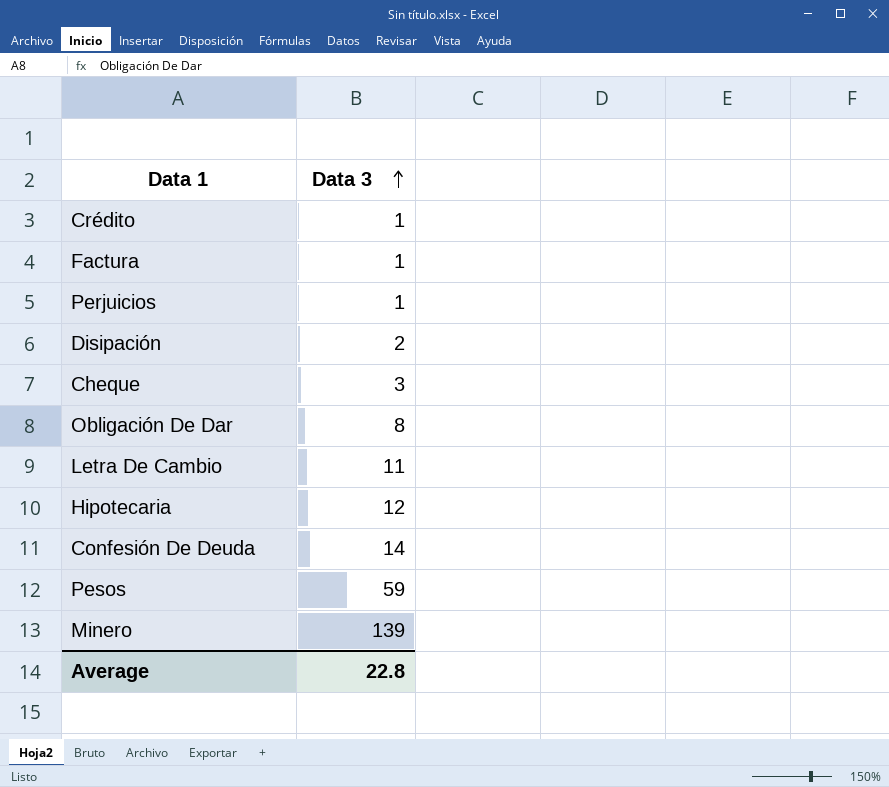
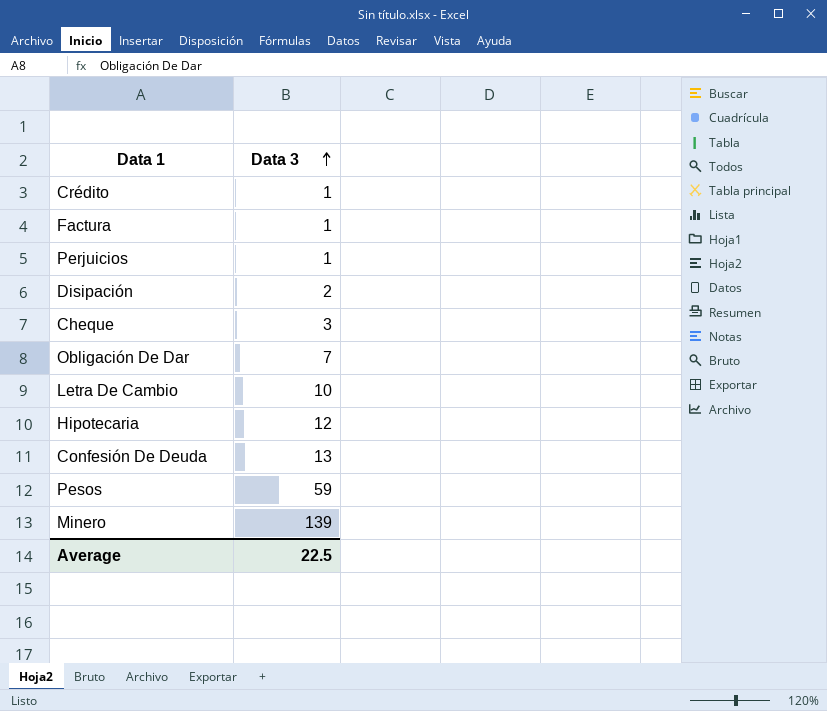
Obligación De Dar | Data 3: 8 -> 7
Letra De Cambio | Data 3: 11 -> 10
Confesión De Deuda | Data 3: 14 -> 13
Average | Data 3: 22.8 -> 22.5

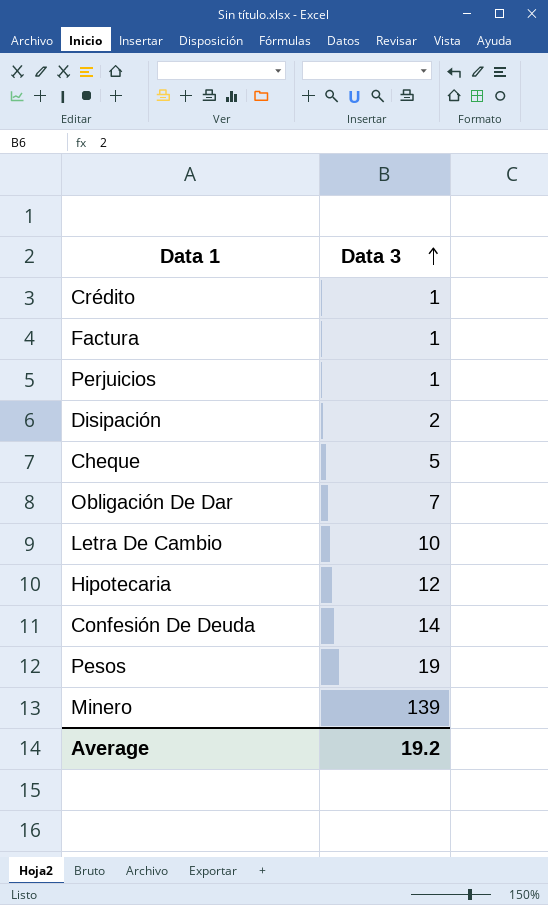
Cheque | Data 3: 3 -> 5
Confesión De Deuda | Data 3: 13 -> 14
Pesos | Data 3: 59 -> 19
Average | Data 3: 22.5 -> 19.2

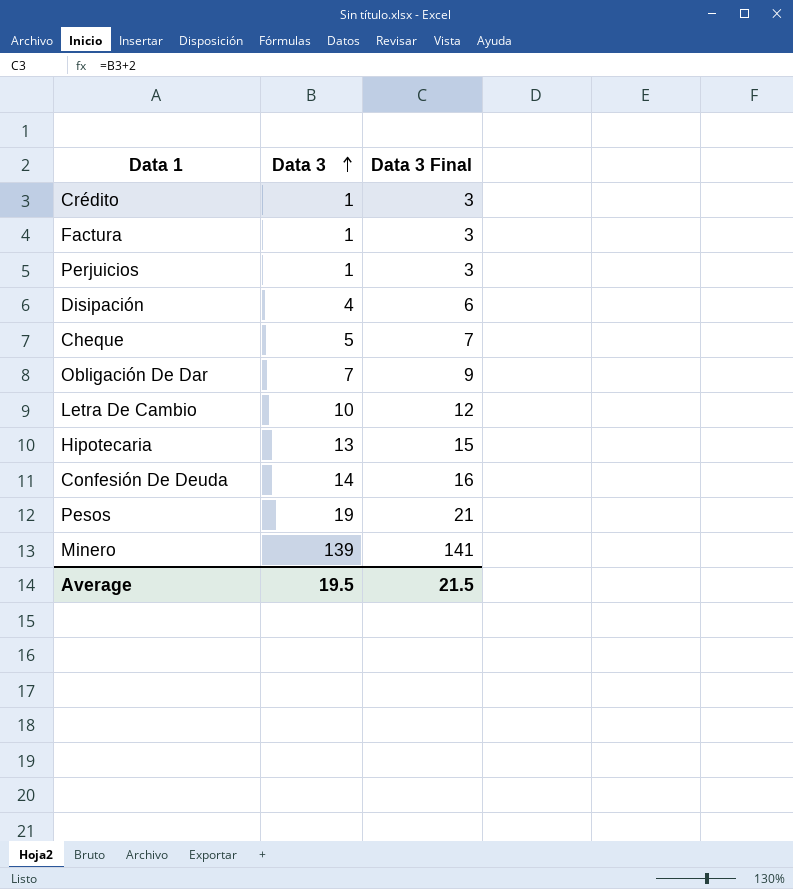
column Data 3 Final | formula: none -> [Data 3] + 2
Disipación | Data 3: 2 -> 4
Hipotecaria | Data 3: 12 -> 13
Average | Data 3: 19.2 -> 19.5

